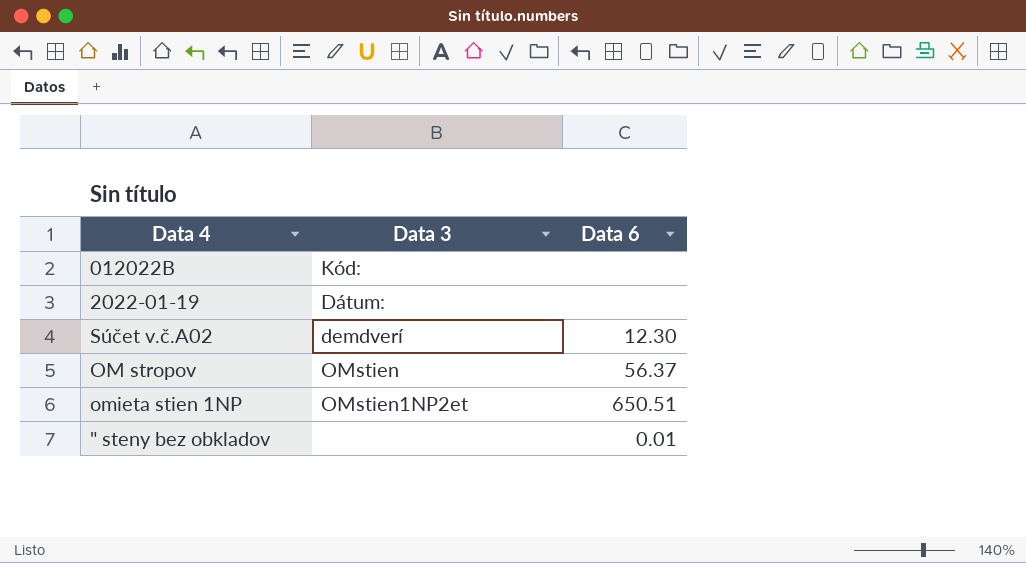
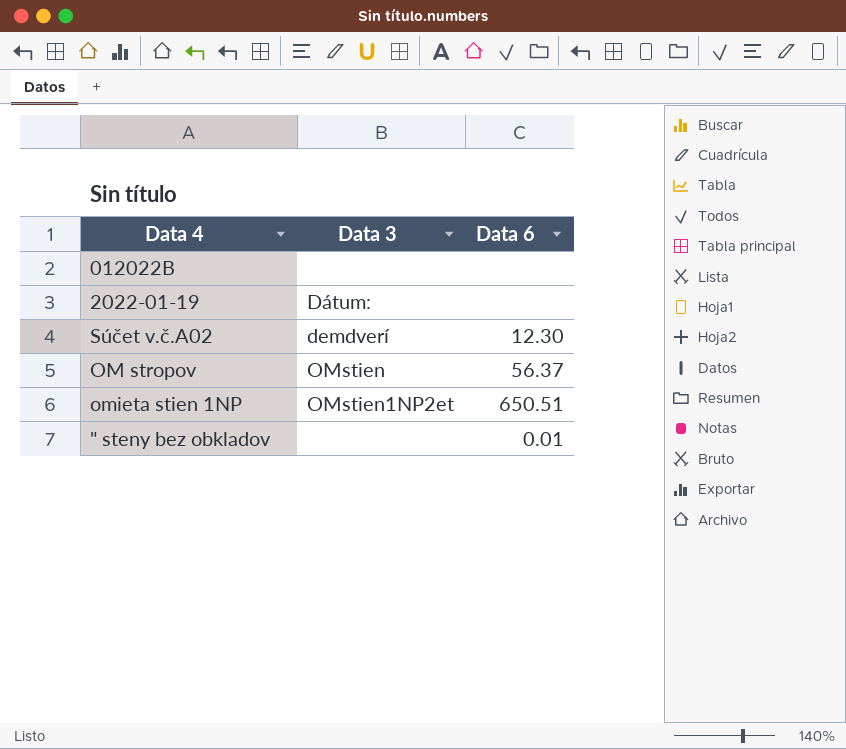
012022B | Data 3: Kód: -> none

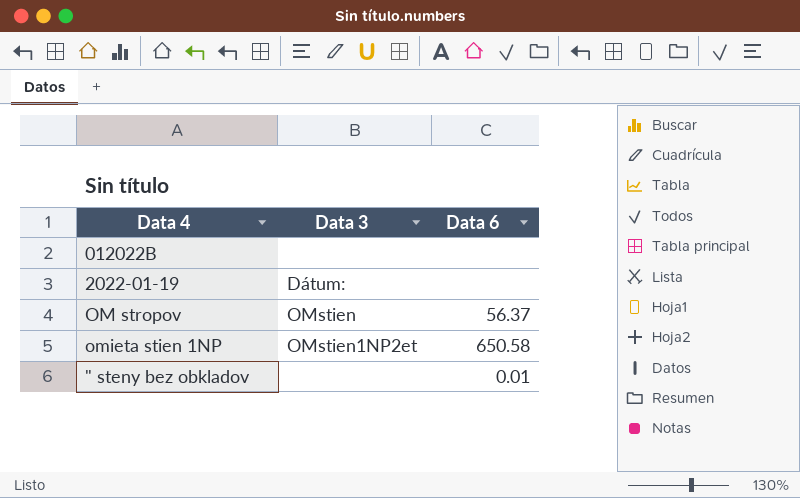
row Súčet v.č.A02: demdverí | 12.30 -> none
omieta stien 1NP | Data 6: 650.51 -> 650.58

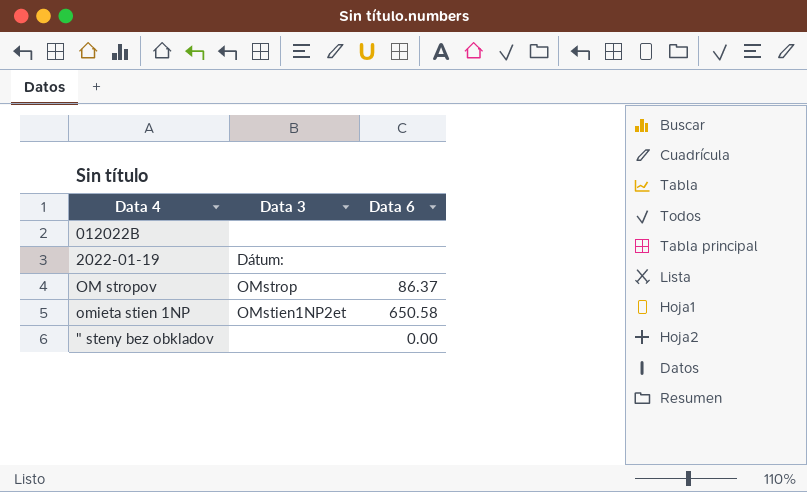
OM stropov | Data 3: OMstien -> OMstrop
OM stropov | Data 6: 56.37 -> 86.37
" steny bez obkladov | Data 6: 0.01 -> 0.00

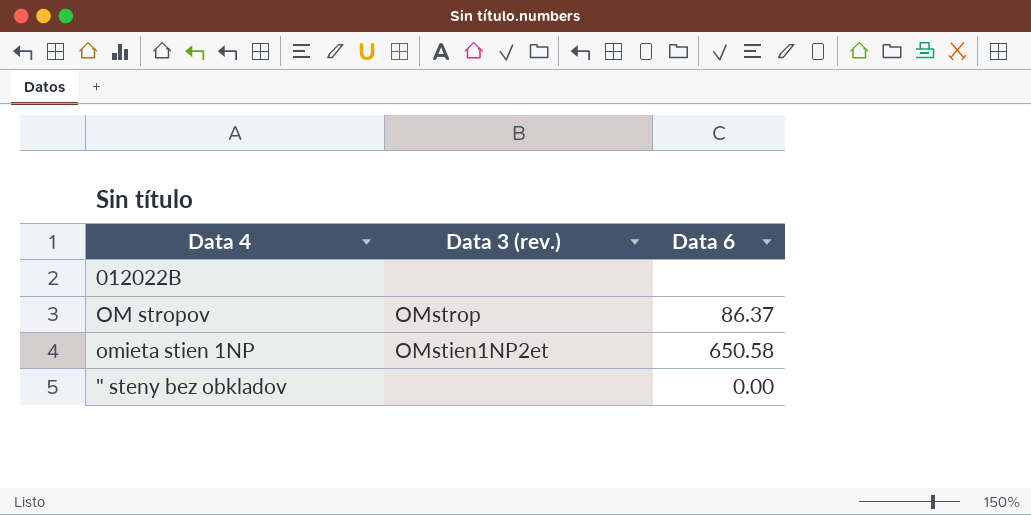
column name: Data 3 -> Data 3 (rev.)
row 2022-01-19: Dátum: | none -> none

